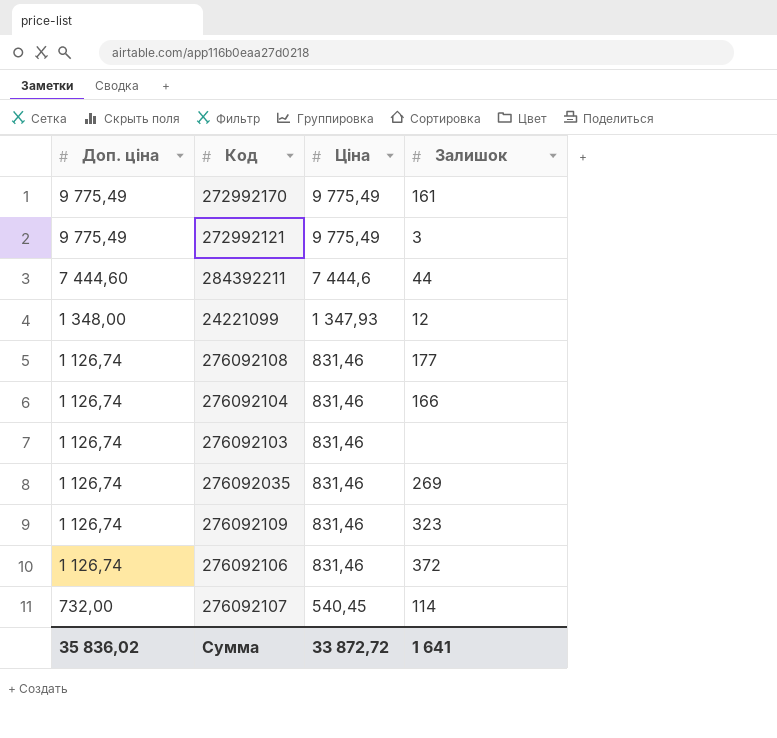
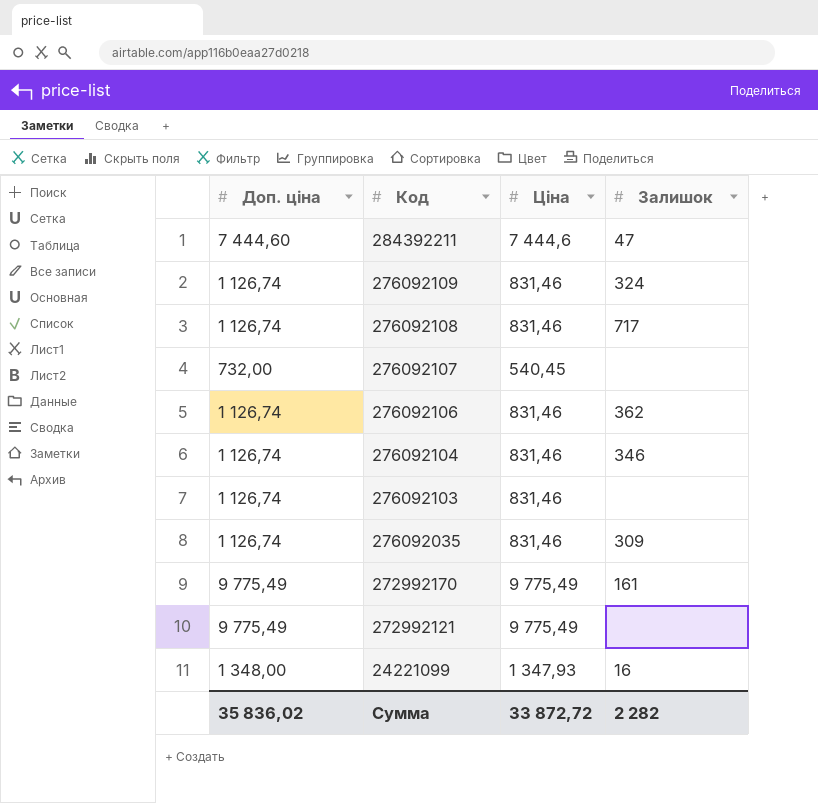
row order: Доп. ціна descending -> Код descending
284392211 | Залишок: 44 -> 47
276092109 | Залишок: 323 -> 324
276092108 | Залишок: 177 -> 717
276092107 | Залишок: 114 -> none
276092106 | Залишок: 372 -> 362
276092104 | Залишок: 166 -> 346
276092035 | Залишок: 269 -> 309
272992121 | Залишок: 3 -> none
24221099 | Залишок: 12 -> 16
Сумма | Залишок: 1 641 -> 2 282

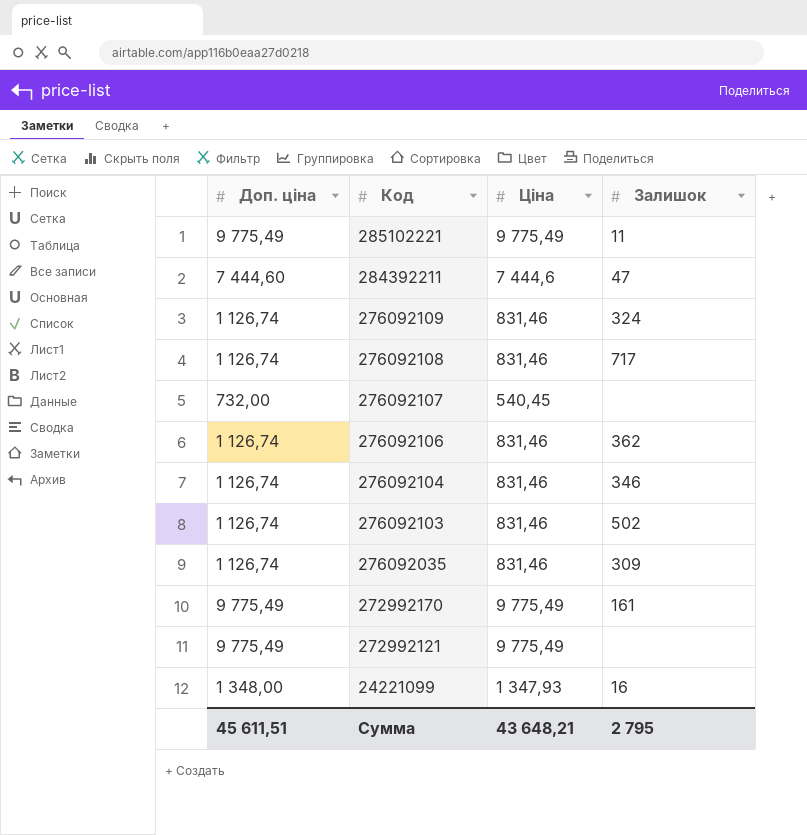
row 285102221: none -> 9 775,49 | 9 775,49 | 11
276092103 | Залишок: none -> 502
Сумма | Доп. ціна: 35 836,02 -> 45 611,51
Сумма | Ціна: 33 872,72 -> 43 648,21
Сумма | Залишок: 2 282 -> 2 795

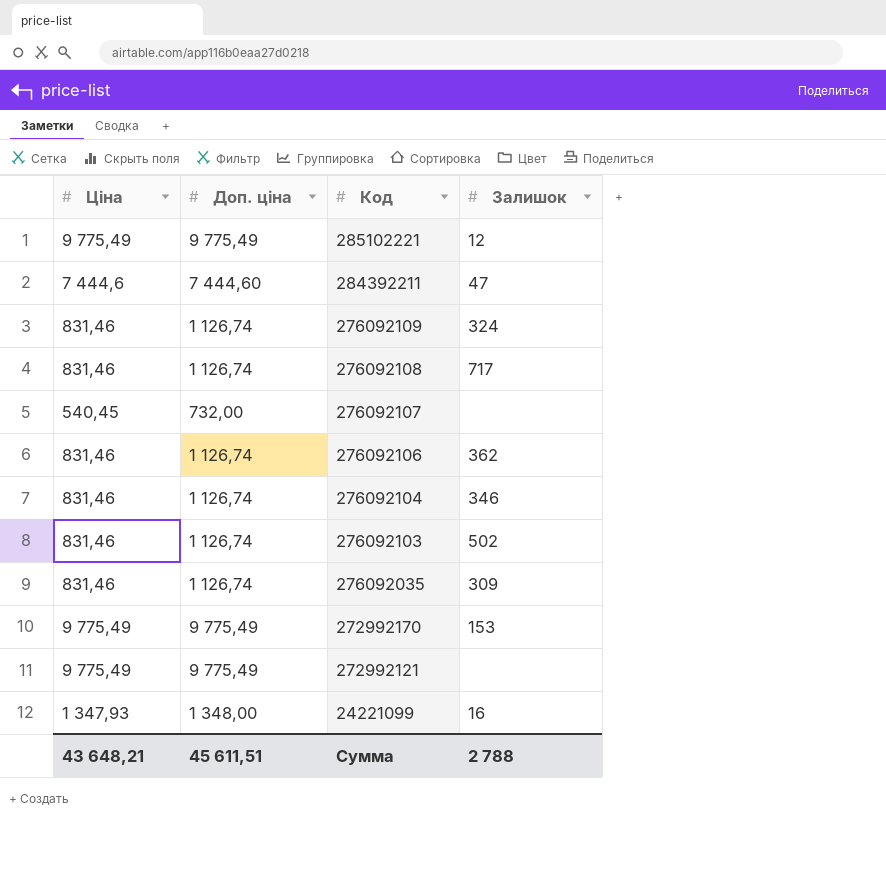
column Ціна | position: 3 -> 1
285102221 | Залишок: 11 -> 12
272992170 | Залишок: 161 -> 153
Сумма | Залишок: 2 795 -> 2 788

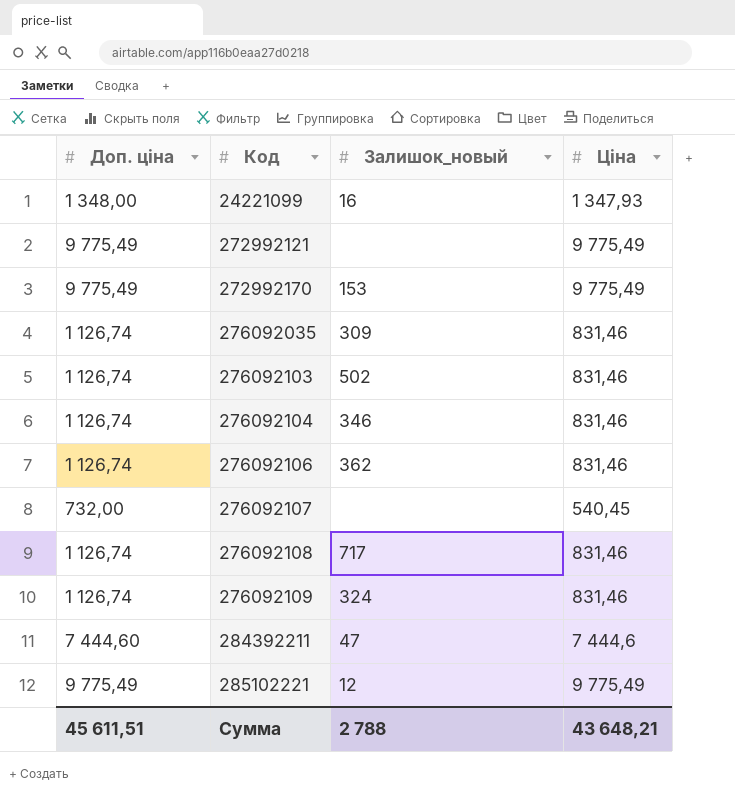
row order: Код descending -> Код ascending
column name: Залишок -> Залишок_новый
column Ціна | position: 1 -> 4

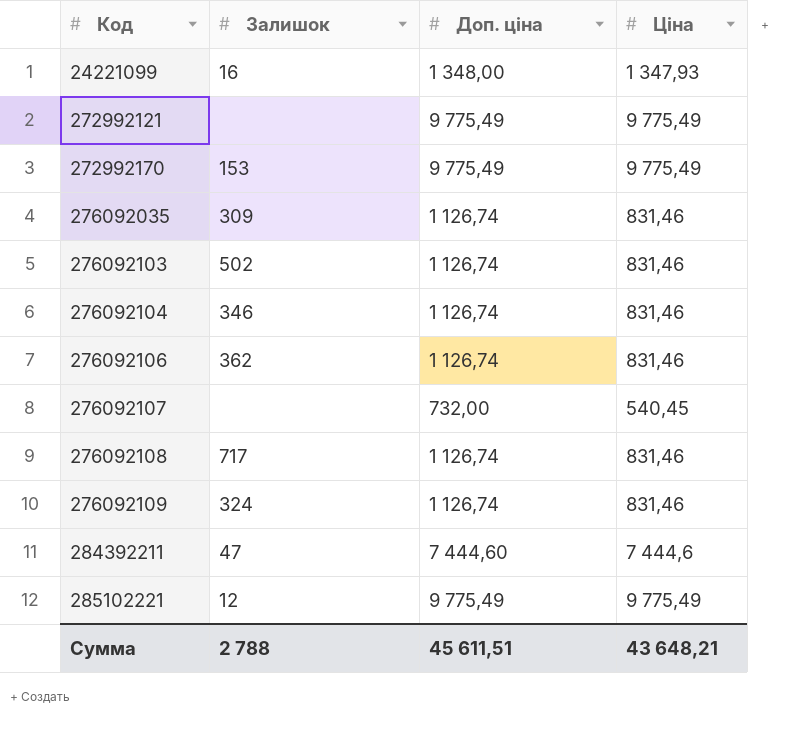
column name: Залишок_новый -> Залишок
column Доп. ціна | position: 1 -> 3

